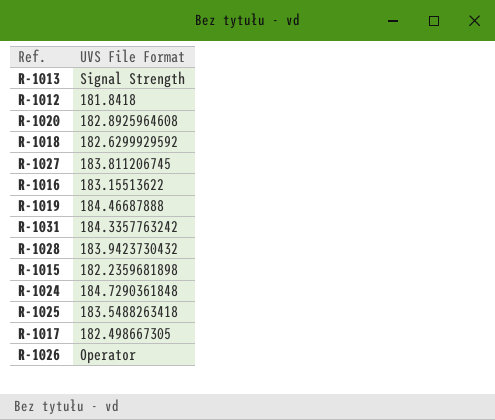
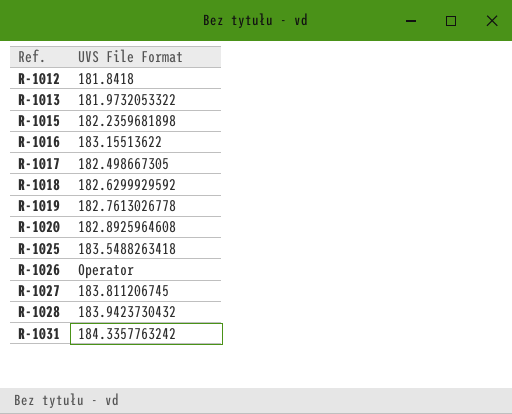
row order: none -> Ref. ascending
row R-1024: 184.7290361848 -> none
R-1013 | UVS File Format: Signal Strength -> 181.9732053322
R-1019 | UVS File Format: 184.46687888 -> 182.7613026778

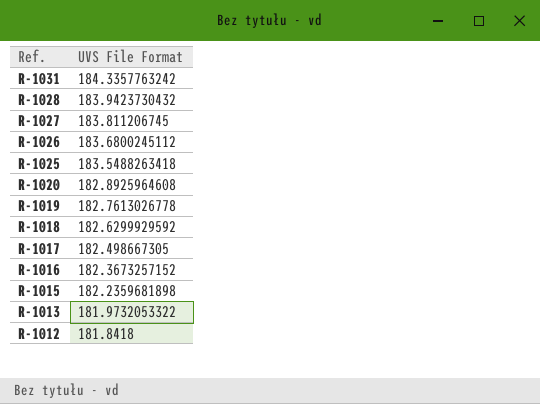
row order: Ref. ascending -> Ref. descending
R-1026 | UVS File Format: Operator -> 183.6800245112
R-1016 | UVS File Format: 183.15513622 -> 182.3673257152

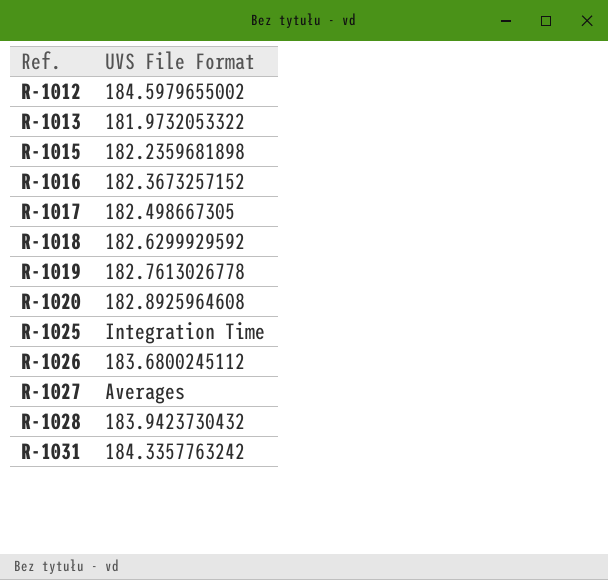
row order: Ref. descending -> Ref. ascending
R-1012 | UVS File Format: 181.8418 -> 184.5979655002
R-1025 | UVS File Format: 183.5488263418 -> Integration Time
R-1027 | UVS File Format: 183.811206745 -> Averages

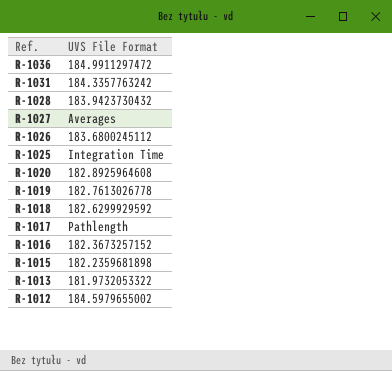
row order: Ref. ascending -> Ref. descending
row R-1036: none -> 184.9911297472
R-1017 | UVS File Format: 182.498667305 -> Pathlength

